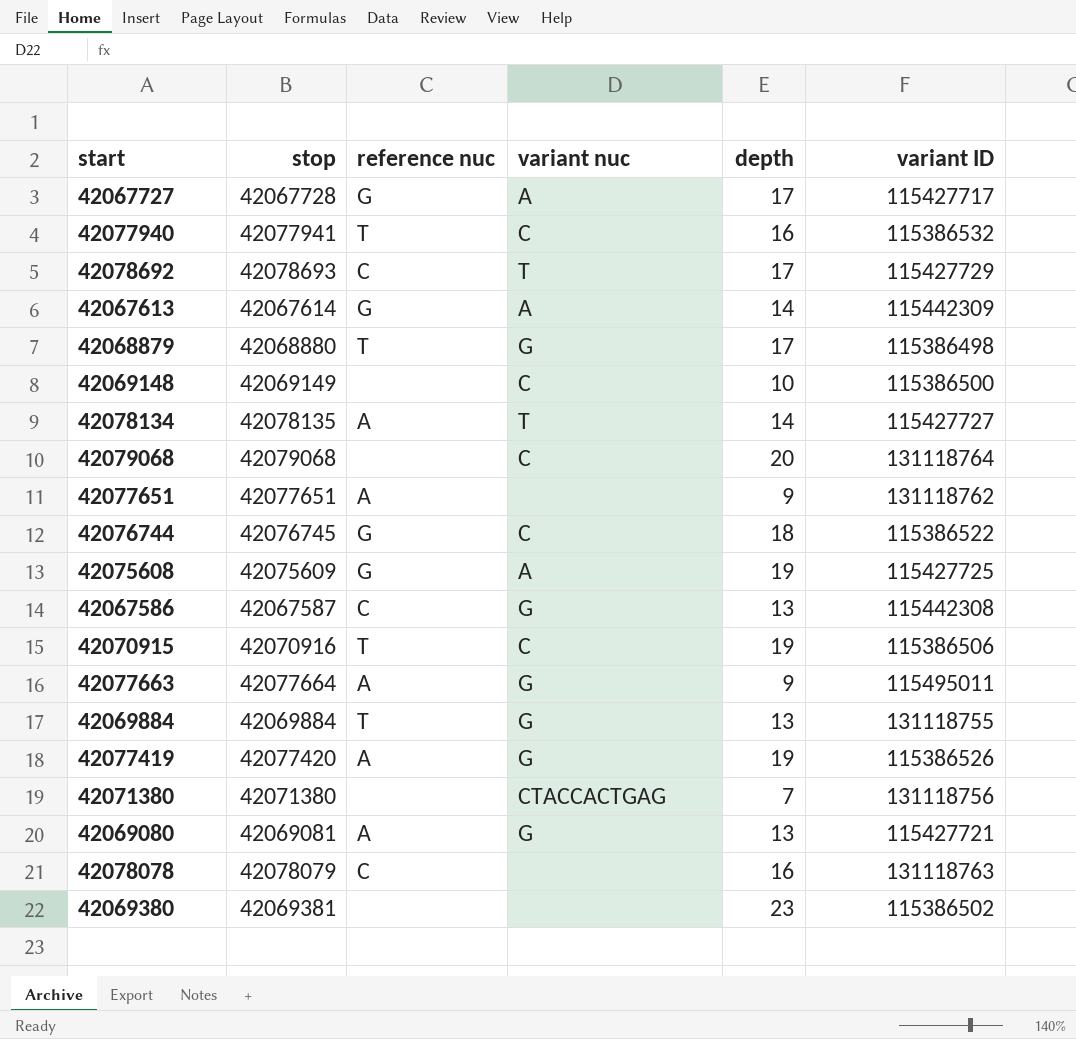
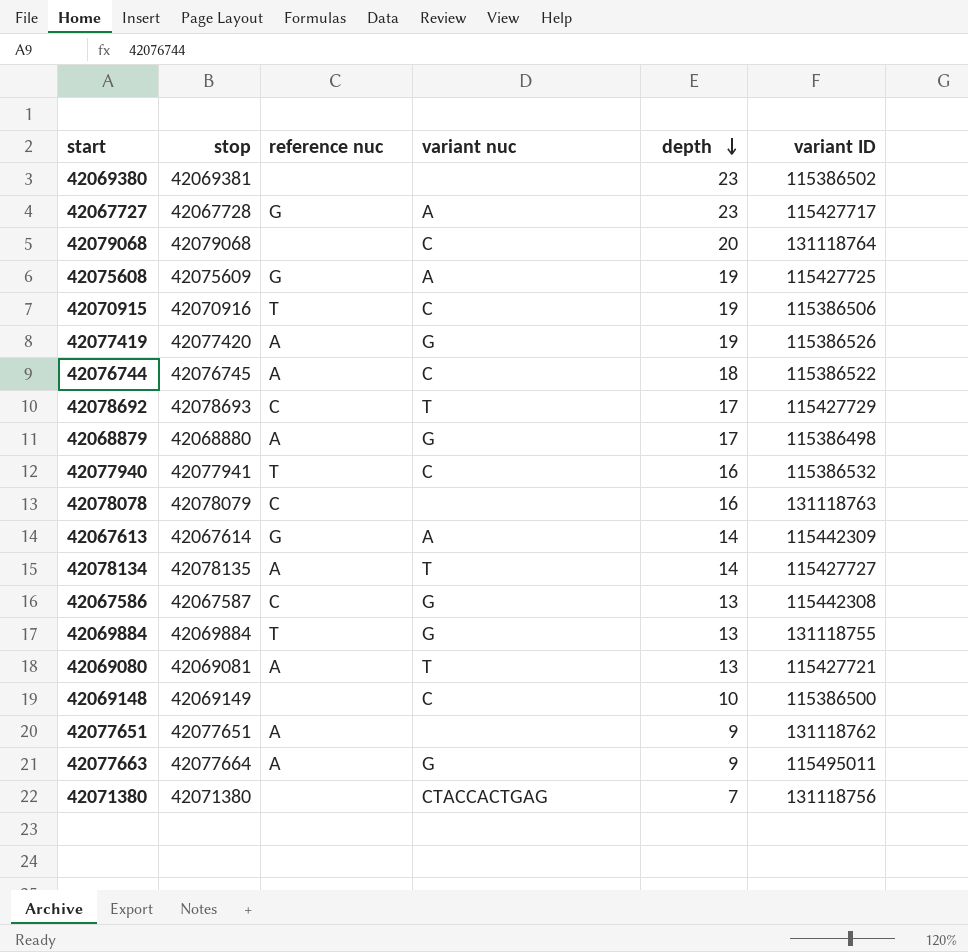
row order: none -> depth descending
42067727 | depth: 17 -> 23
42076744 | reference nuc: G -> A
42068879 | reference nuc: T -> A
42069080 | variant nuc: G -> T

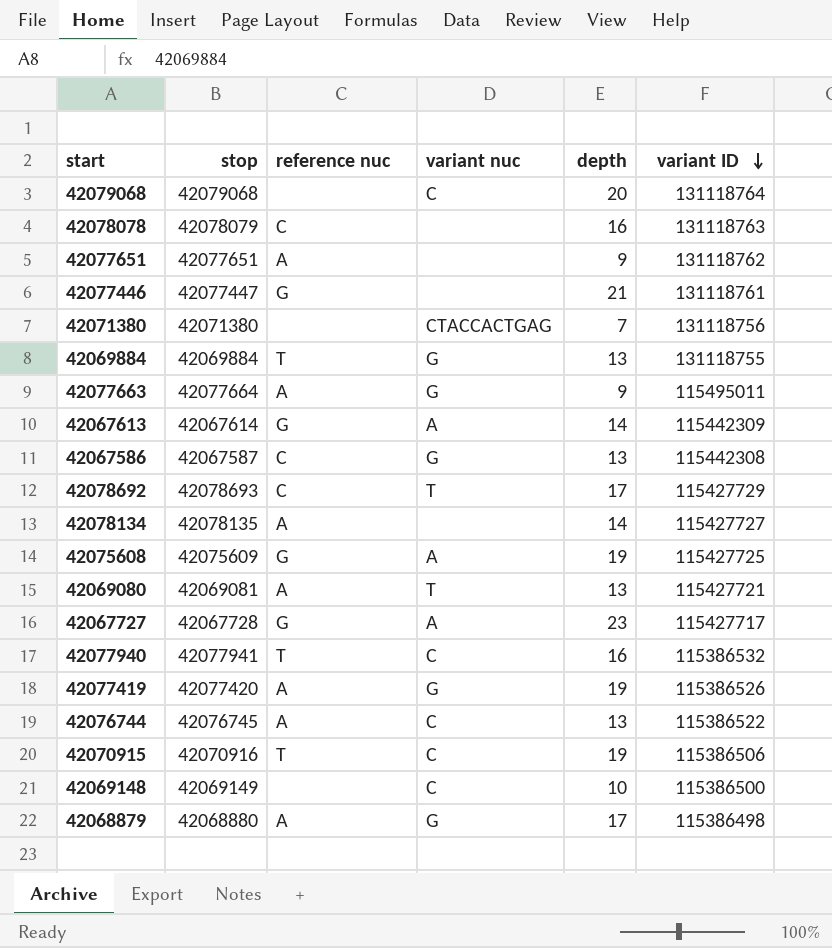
row order: depth descending -> variant ID descending
row 42069380: 42069381 | none | none | 23 | 115386502 -> none
row 42077446: none -> 42077447 | G | none | 21 | 131118761
42078134 | variant nuc: T -> none
42076744 | depth: 18 -> 13

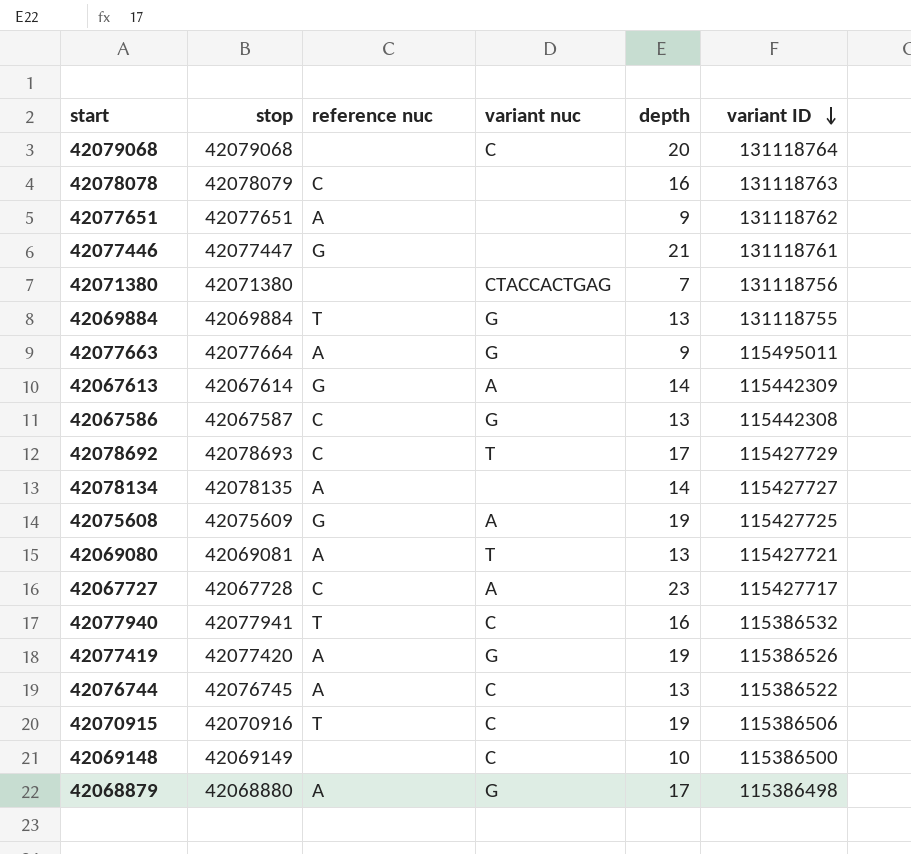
42067727 | reference nuc: G -> C

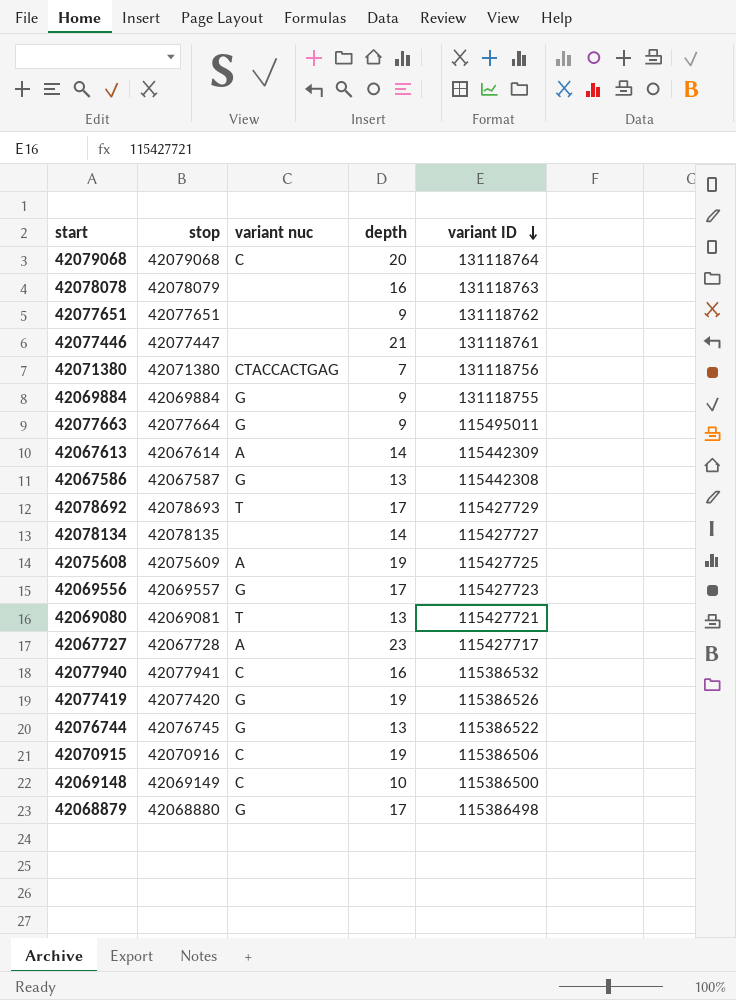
column reference nuc | position: 3 -> none
42069884 | depth: 13 -> 9
row 42069556: none -> 42069557 | G | 17 | 115427723
42076744 | variant nuc: C -> G

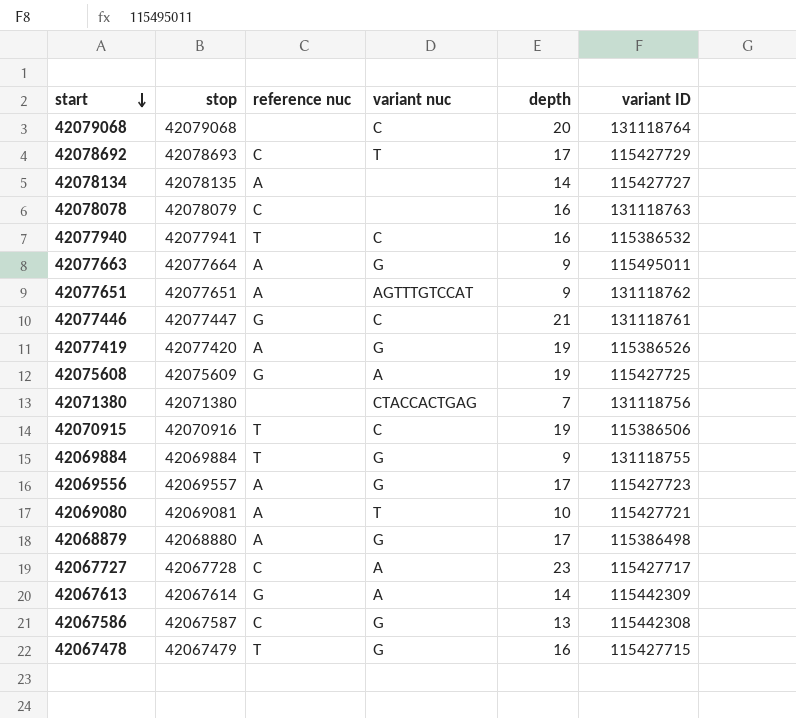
row order: variant ID descending -> start descending
column reference nuc | position: none -> 3
row 42076744: 42076745 | G | 13 | 115386522 -> none
row 42069148: 42069149 | C | 10 | 115386500 -> none
42077651 | variant nuc: none -> AGTTTGTCCAT
42077446 | variant nuc: none -> C
42069080 | depth: 13 -> 10
row 42067478: none -> 42067479 | T | G | 16 | 115427715

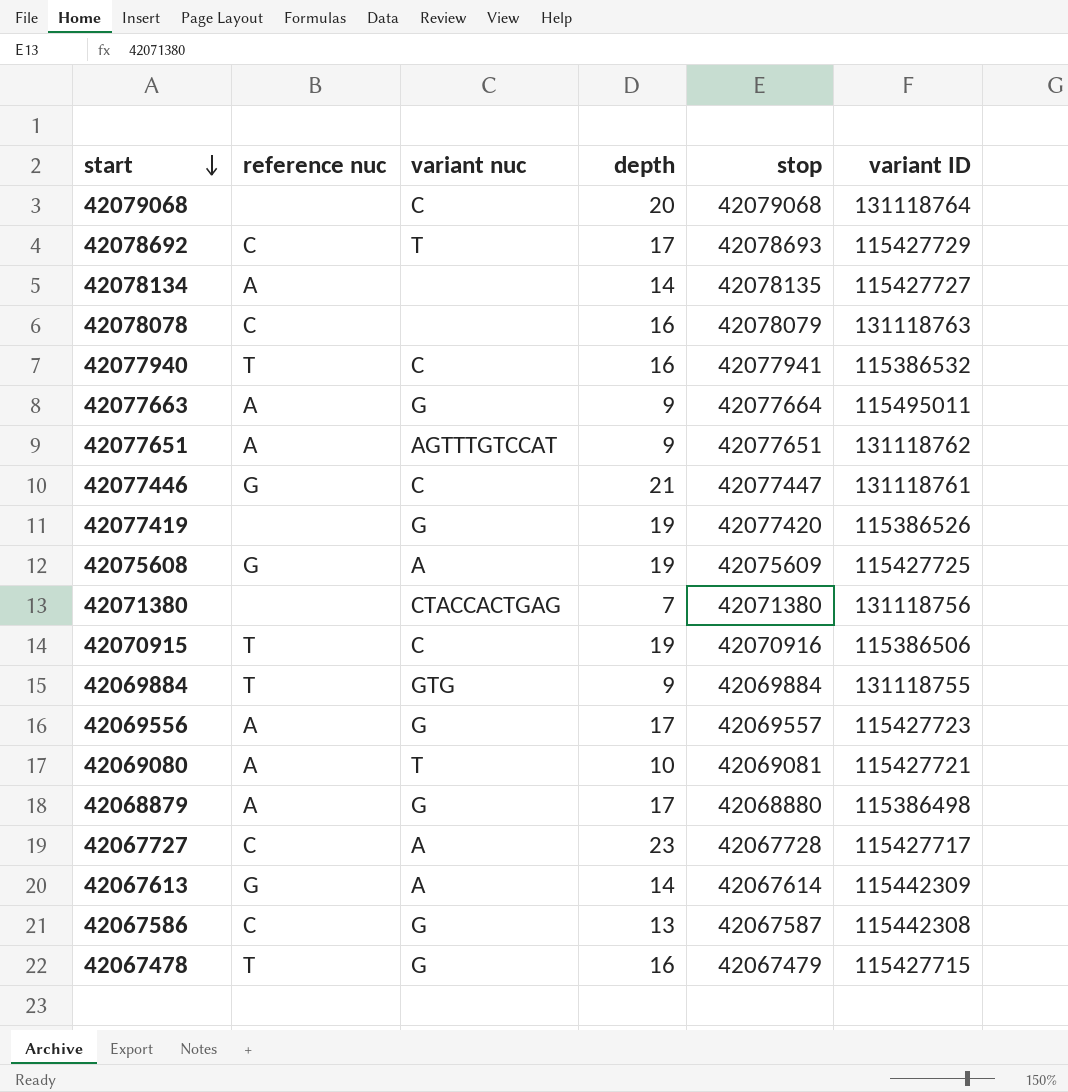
column stop | position: 2 -> 5
42077419 | reference nuc: A -> none
42069884 | variant nuc: G -> GTG

